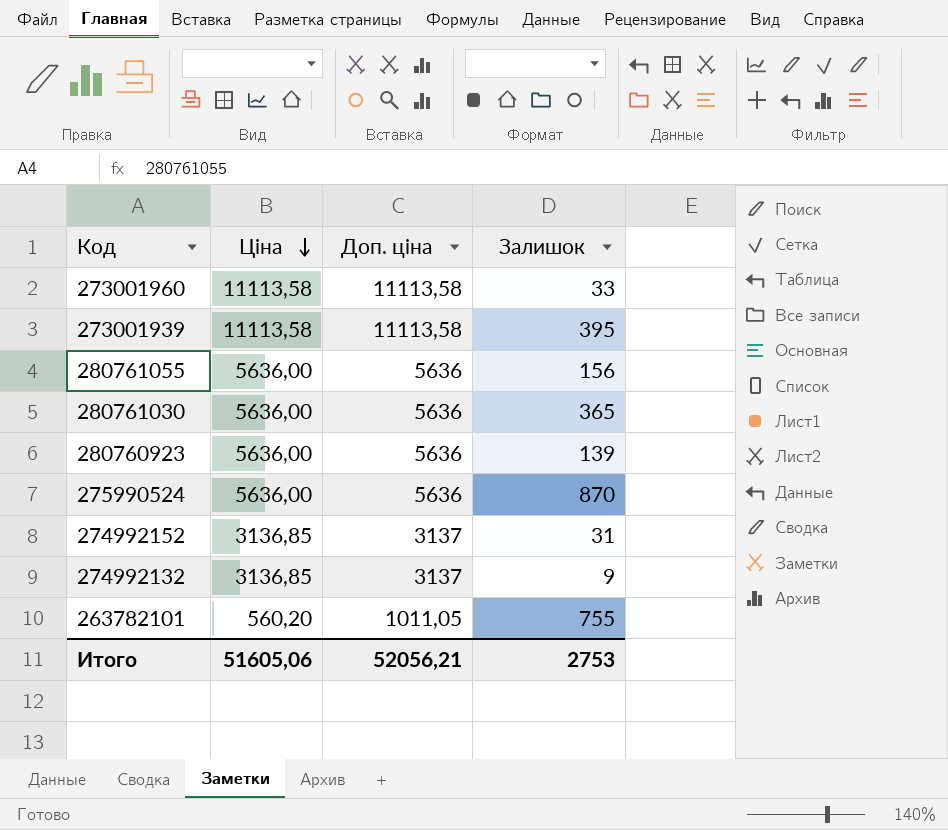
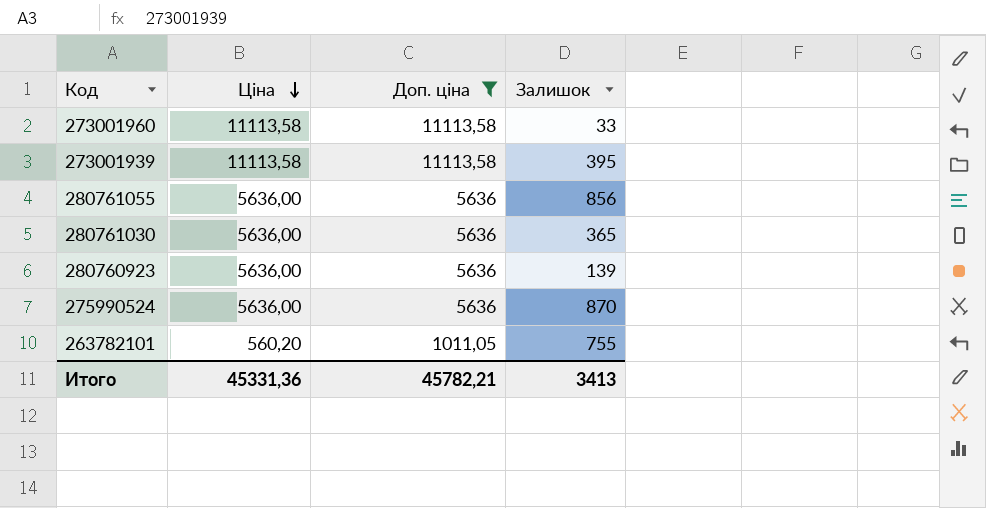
filter: none -> Доп. ціна != 3137
280761055 | Залишок: 156 -> 856
Итого | Ціна: 51605,06 -> 45331,36
Итого | Доп. ціна: 52056,21 -> 45782,21
Итого | Залишок: 2753 -> 3413

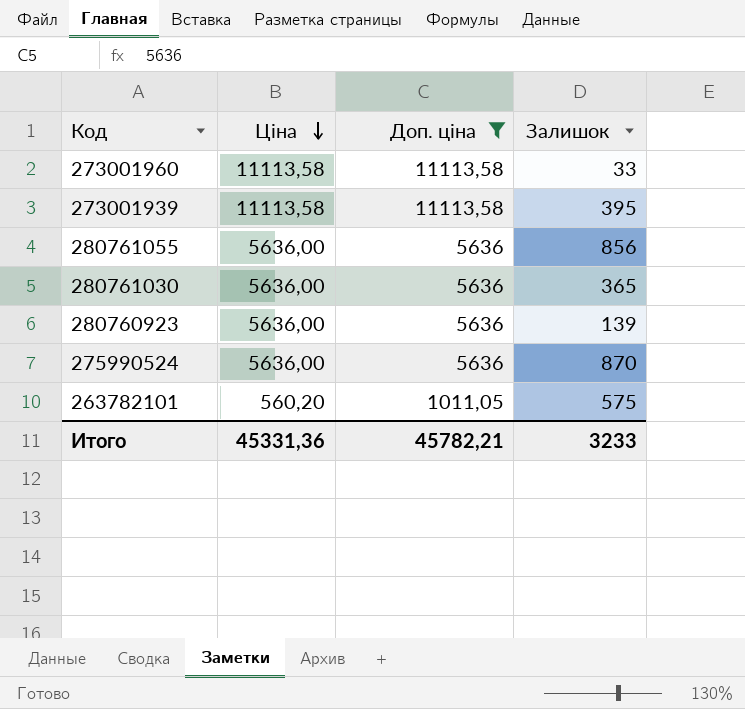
263782101 | Залишок: 755 -> 575
Итого | Залишок: 3413 -> 3233

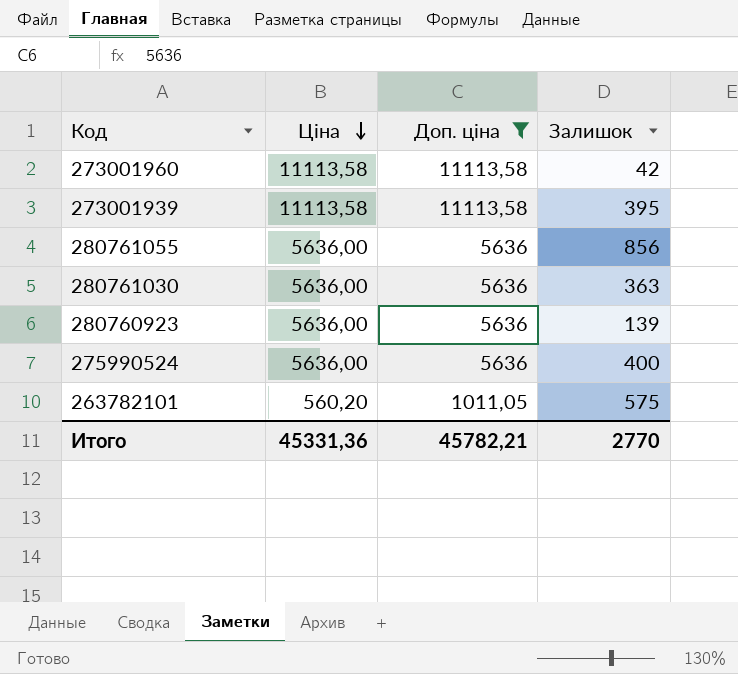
273001960 | Залишок: 33 -> 42
280761030 | Залишок: 365 -> 363
275990524 | Залишок: 870 -> 400
Итого | Залишок: 3233 -> 2770

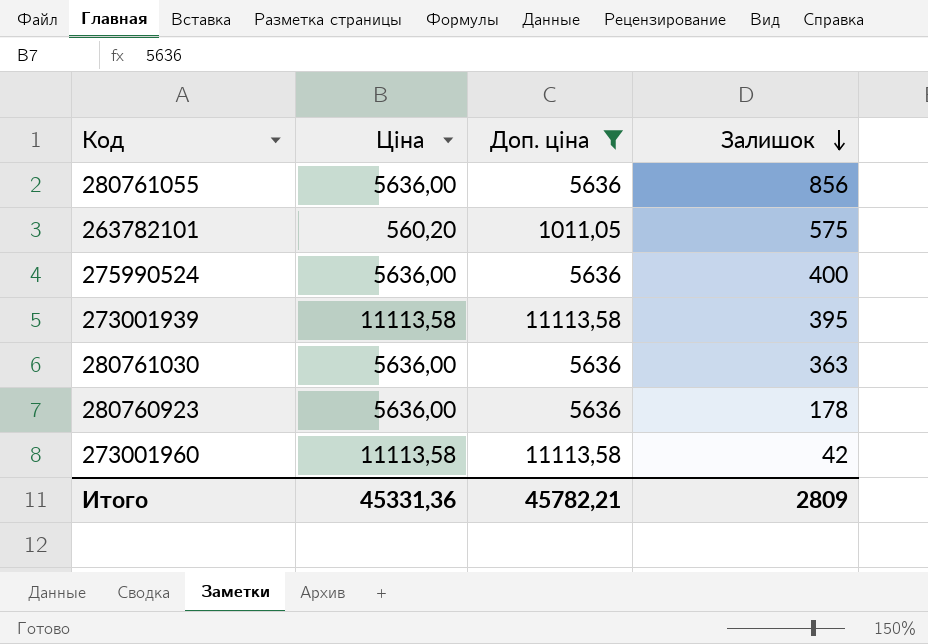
row order: Ціна descending -> Залишок descending
280760923 | Залишок: 139 -> 178
Итого | Залишок: 2770 -> 2809

